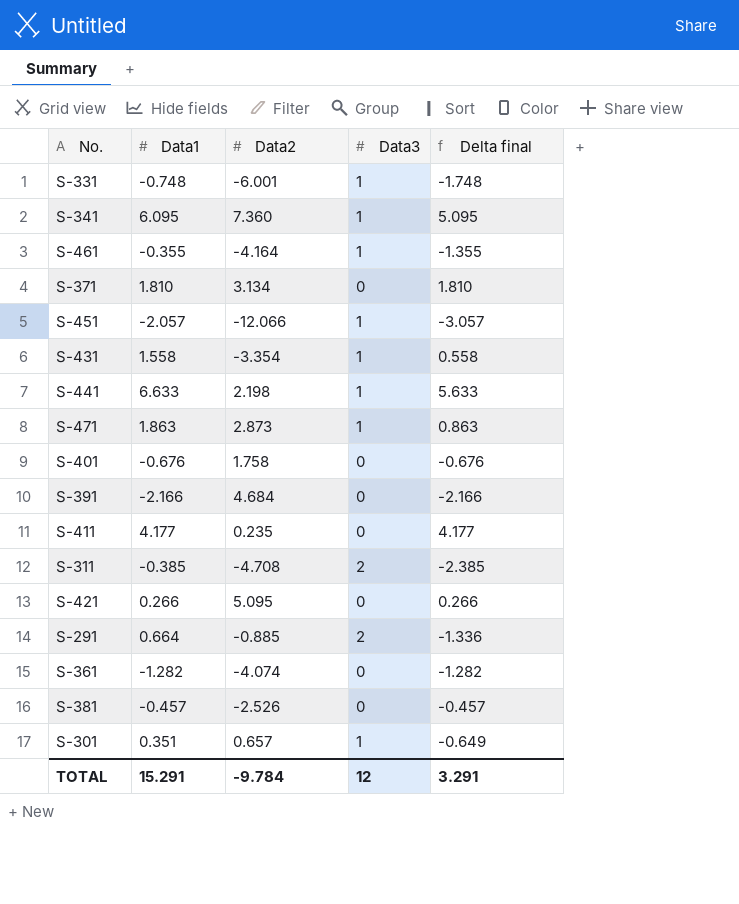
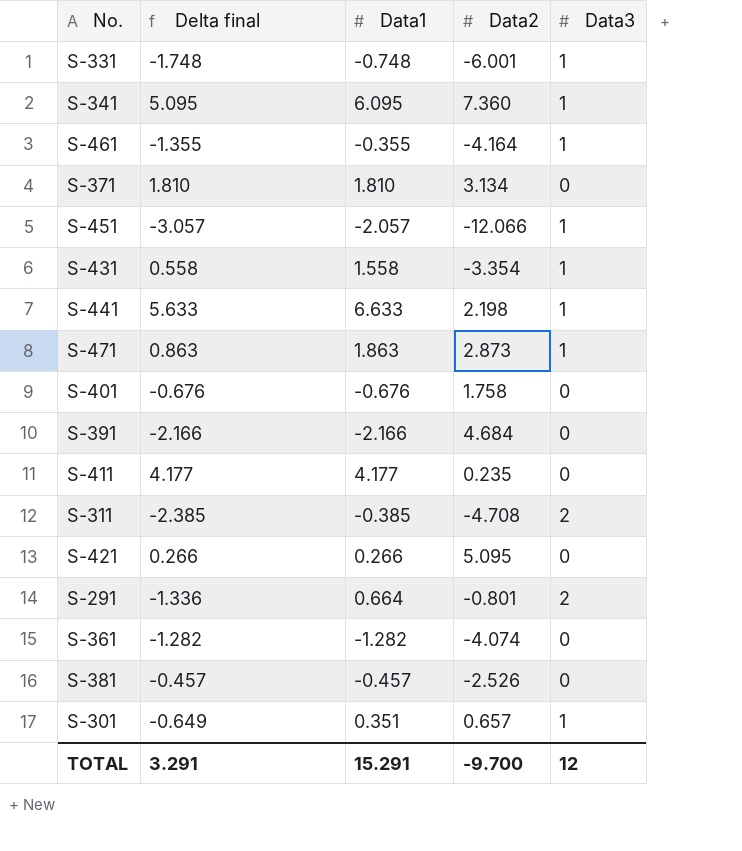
column Delta final | position: 5 -> 2
S-291 | Data2: -0.885 -> -0.801
TOTAL | Data2: -9.784 -> -9.700

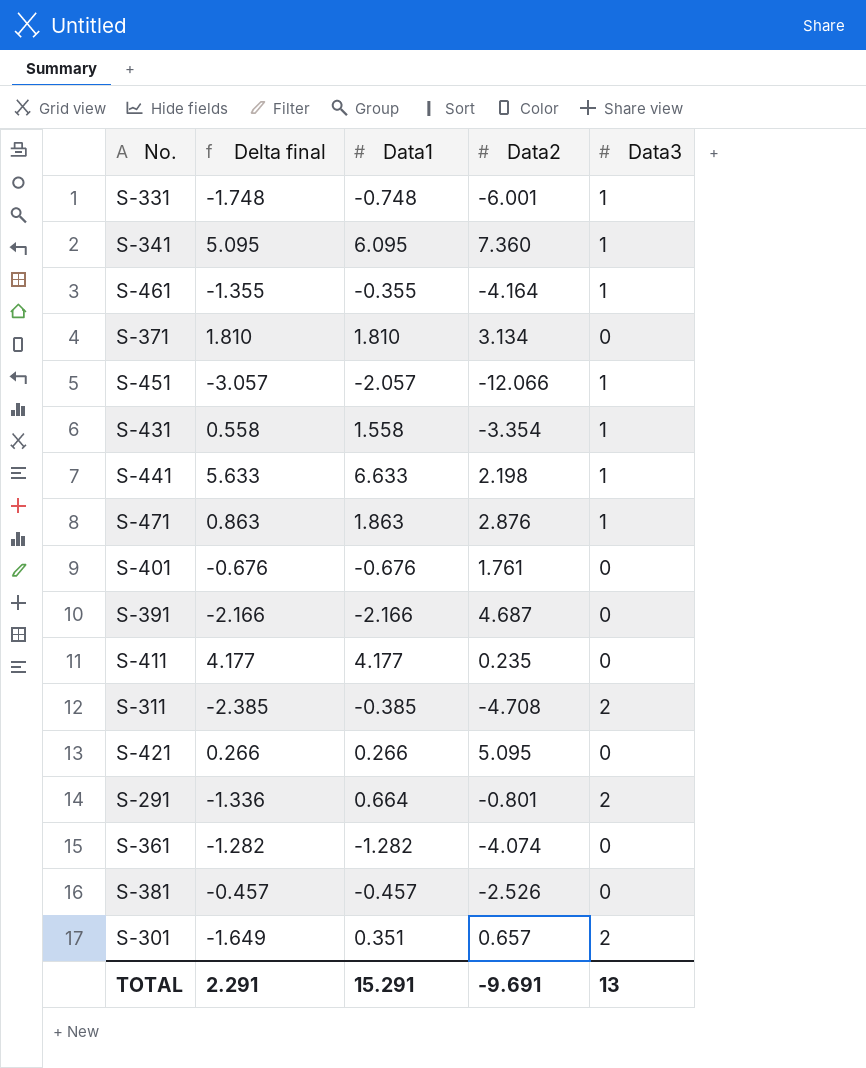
S-471 | Data2: 2.873 -> 2.876
S-401 | Data2: 1.758 -> 1.761
S-391 | Data2: 4.684 -> 4.687
S-301 | Delta final: -0.649 -> -1.649
S-301 | Data3: 1 -> 2
TOTAL | Delta final: 3.291 -> 2.291
TOTAL | Data2: -9.700 -> -9.691
TOTAL | Data3: 12 -> 13

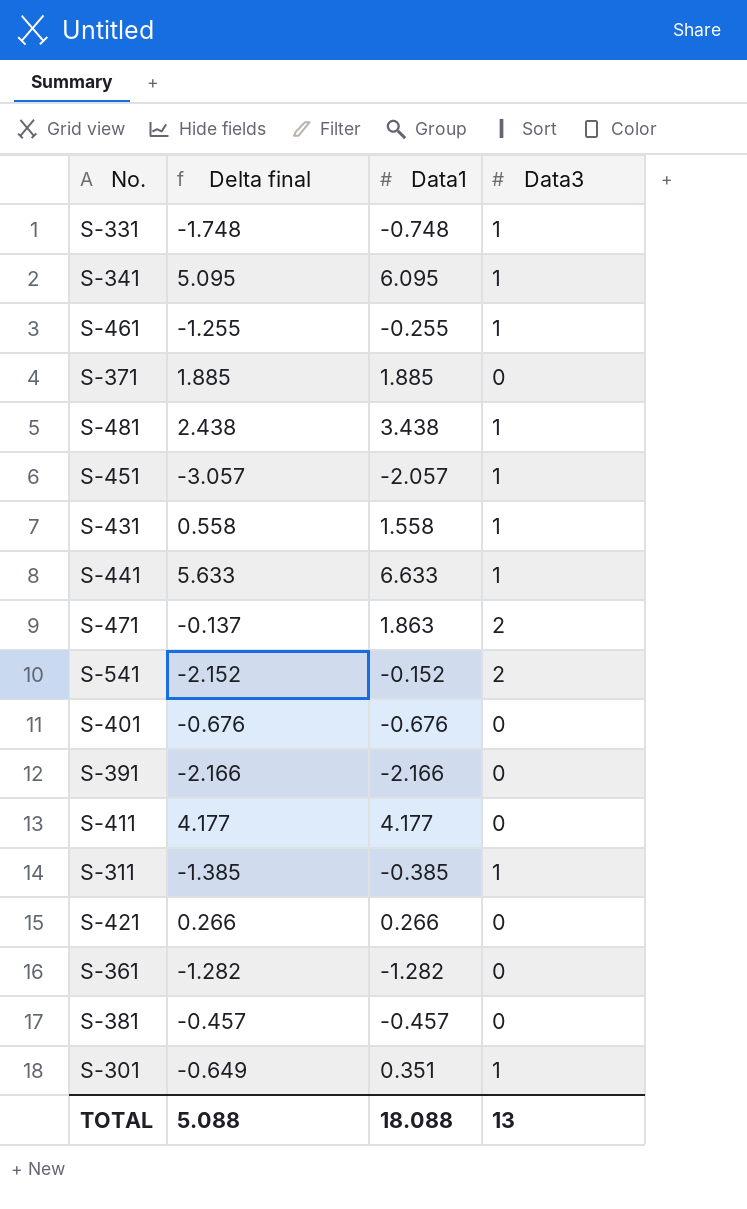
column Data2 | position: 4 -> none
row S-291: -1.336 | 0.664 | -0.801 | 2 -> none
S-461 | Delta final: -1.355 -> -1.255
S-461 | Data1: -0.355 -> -0.255
S-371 | Delta final: 1.810 -> 1.885
S-371 | Data1: 1.810 -> 1.885
row S-481: none -> 2.438 | 3.438 | 1
S-471 | Delta final: 0.863 -> -0.137
S-471 | Data3: 1 -> 2
row S-541: none -> -2.152 | -0.152 | 2
S-311 | Delta final: -2.385 -> -1.385
S-311 | Data3: 2 -> 1
S-301 | Delta final: -1.649 -> -0.649
S-301 | Data3: 2 -> 1
TOTAL | Delta final: 2.291 -> 5.088
TOTAL | Data1: 15.291 -> 18.088

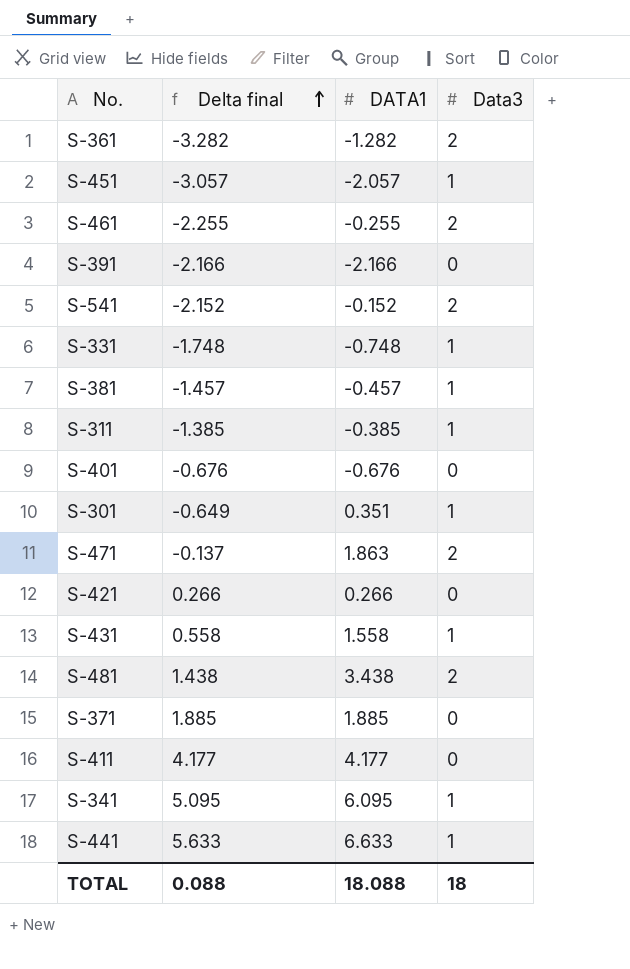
row order: none -> Delta final ascending
column name: Data1 -> DATA1
S-361 | Delta final: -1.282 -> -3.282
S-361 | Data3: 0 -> 2
S-461 | Delta final: -1.255 -> -2.255
S-461 | Data3: 1 -> 2
S-381 | Delta final: -0.457 -> -1.457
S-381 | Data3: 0 -> 1
S-481 | Delta final: 2.438 -> 1.438
S-481 | Data3: 1 -> 2
TOTAL | Delta final: 5.088 -> 0.088
TOTAL | Data3: 13 -> 18

